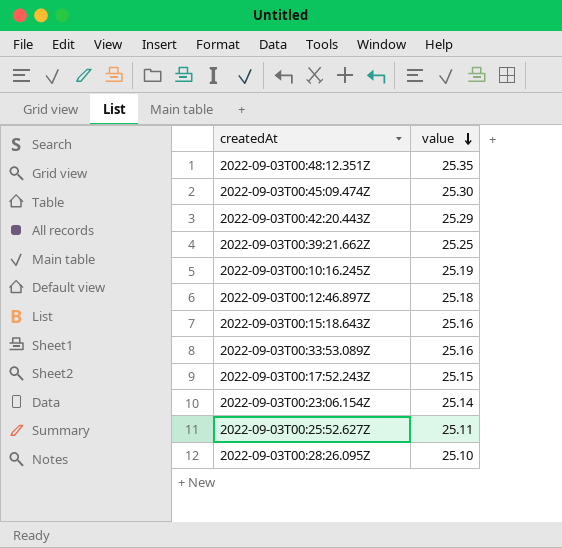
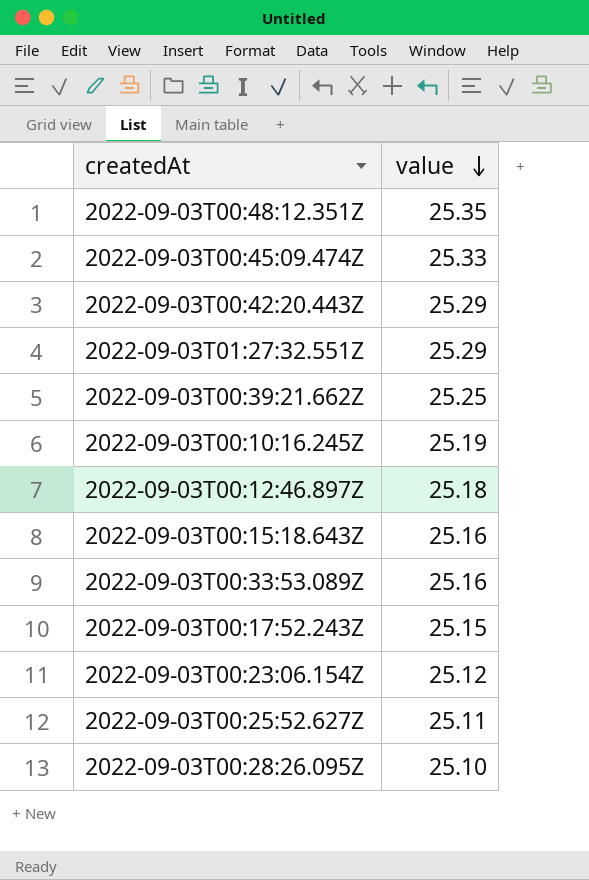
2022-09-03T00:45:09.474Z | value: 25.30 -> 25.33
row 2022-09-03T01:27:32.551Z: none -> 25.29
2022-09-03T00:23:06.154Z | value: 25.14 -> 25.12

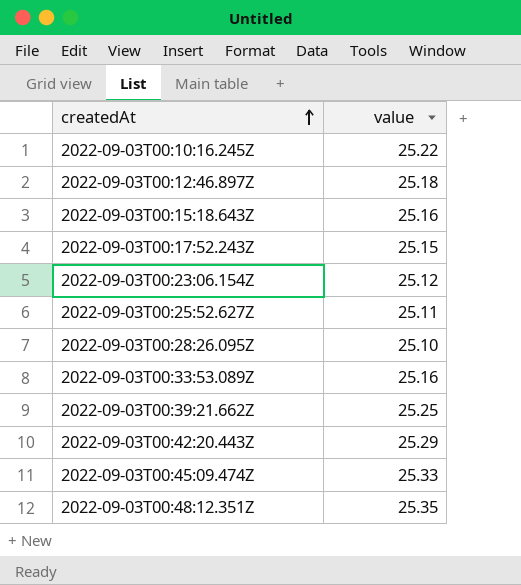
row order: value descending -> createdAt ascending
row 2022-09-03T01:27:32.551Z: 25.29 -> none
2022-09-03T00:10:16.245Z | value: 25.19 -> 25.22

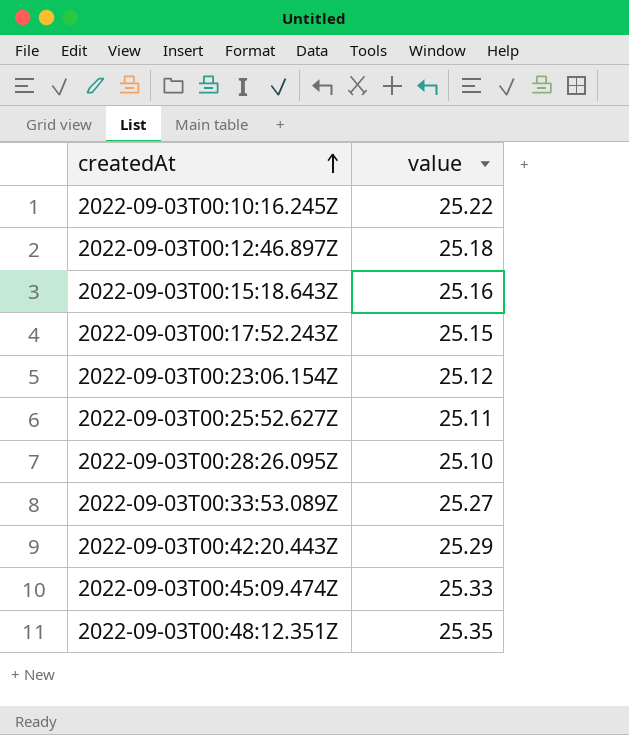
row 2022-09-03T00:39:21.662Z: 25.25 -> none
2022-09-03T00:33:53.089Z | value: 25.16 -> 25.27

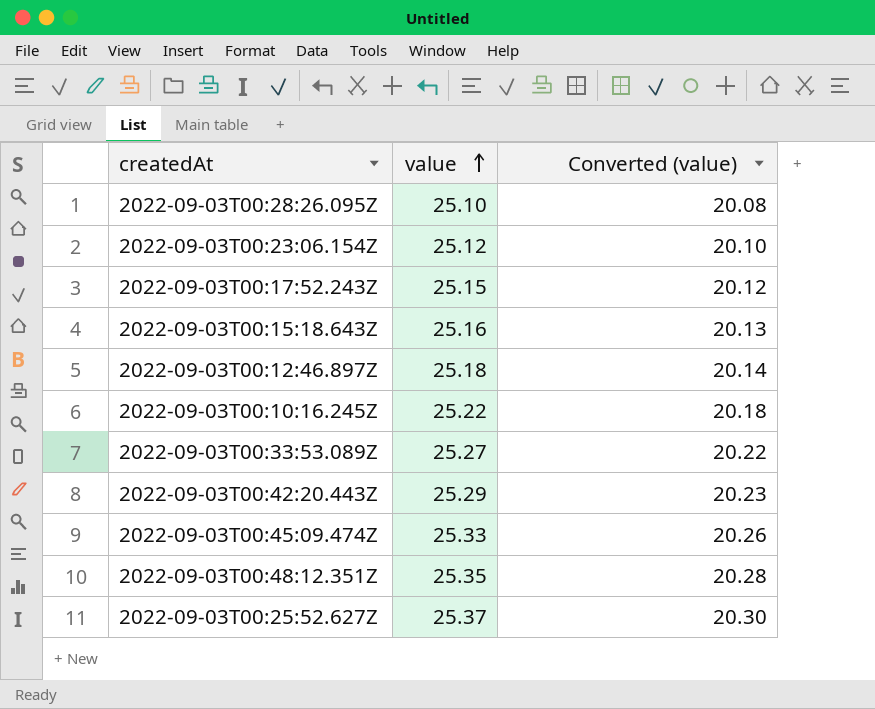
row order: createdAt ascending -> value ascending
column Converted (value) | formula: none -> [value] * 0.8
2022-09-03T00:25:52.627Z | value: 25.11 -> 25.37

